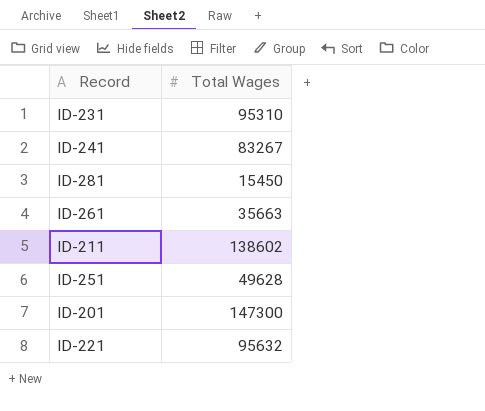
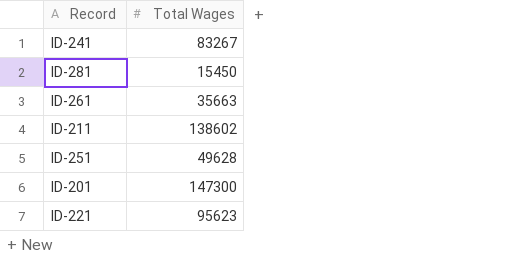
row ID-231: 95310 -> none
ID-221 | Total Wages: 95632 -> 95623

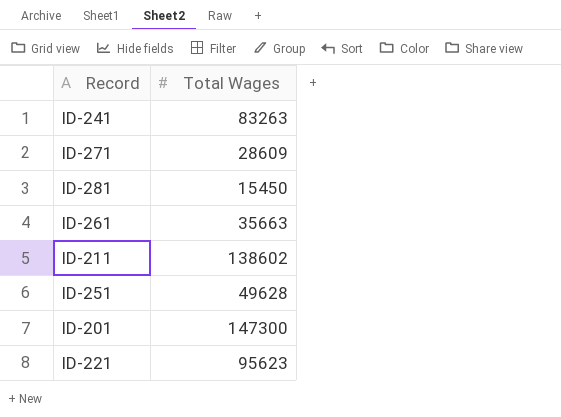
ID-241 | Total Wages: 83267 -> 83263
row ID-271: none -> 28609

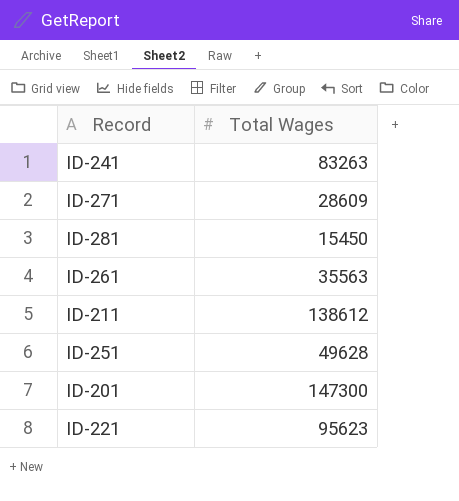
ID-261 | Total Wages: 35663 -> 35563
ID-211 | Total Wages: 138602 -> 138612

